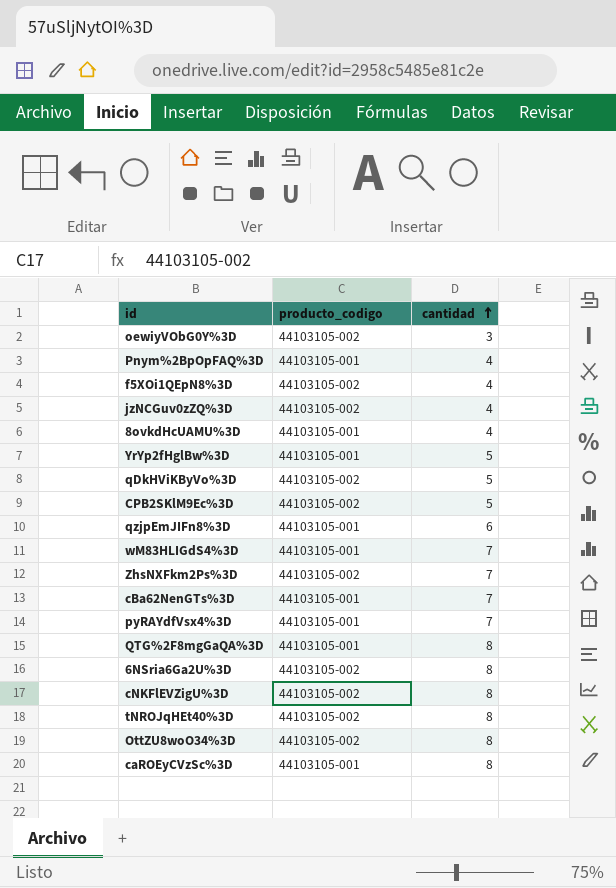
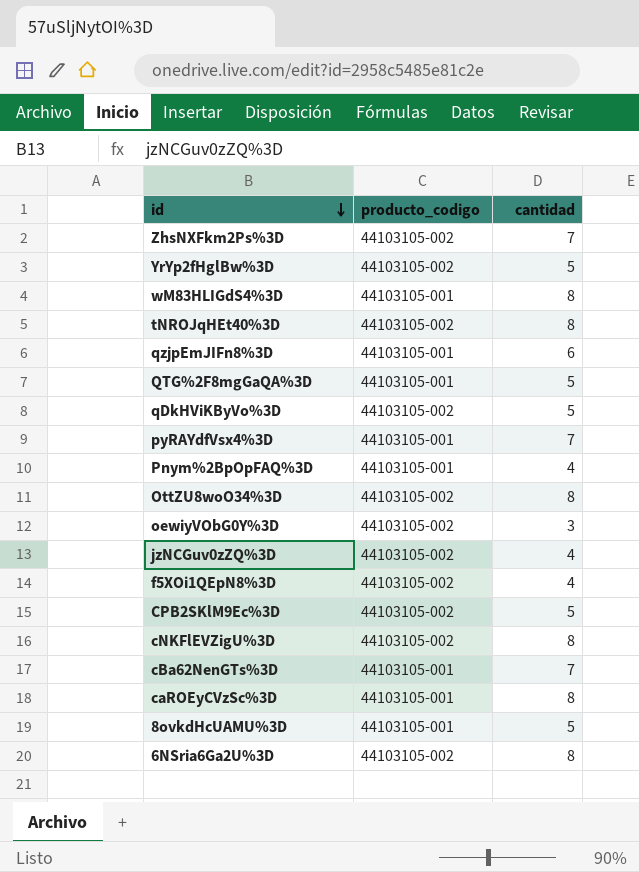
row order: cantidad ascending -> id descending
YrYp2fHglBw%3D | producto_codigo: 44103105-001 -> 44103105-002
wM83HLIGdS4%3D | cantidad: 7 -> 8
QTG%2F8mgGaQA%3D | cantidad: 8 -> 5
8ovkdHcUAMU%3D | cantidad: 4 -> 5

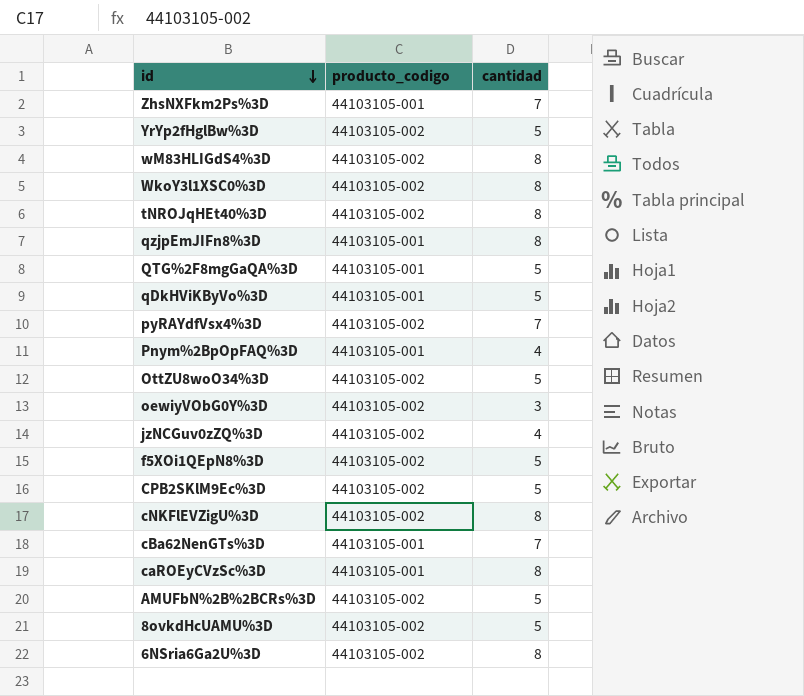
ZhsNXFkm2Ps%3D | producto_codigo: 44103105-002 -> 44103105-001
wM83HLIGdS4%3D | producto_codigo: 44103105-001 -> 44103105-002
row WkoY3l1XSC0%3D: none -> 44103105-002 | 8
qzjpEmJIFn8%3D | cantidad: 6 -> 8
qDkHViKByVo%3D | producto_codigo: 44103105-002 -> 44103105-001
pyRAYdfVsx4%3D | producto_codigo: 44103105-001 -> 44103105-002
OttZU8woO34%3D | cantidad: 8 -> 5
f5XOi1QEpN8%3D | cantidad: 4 -> 5
row AMUFbN%2B%2BCRs%3D: none -> 44103105-002 | 5
8ovkdHcUAMU%3D | producto_codigo: 44103105-001 -> 44103105-002

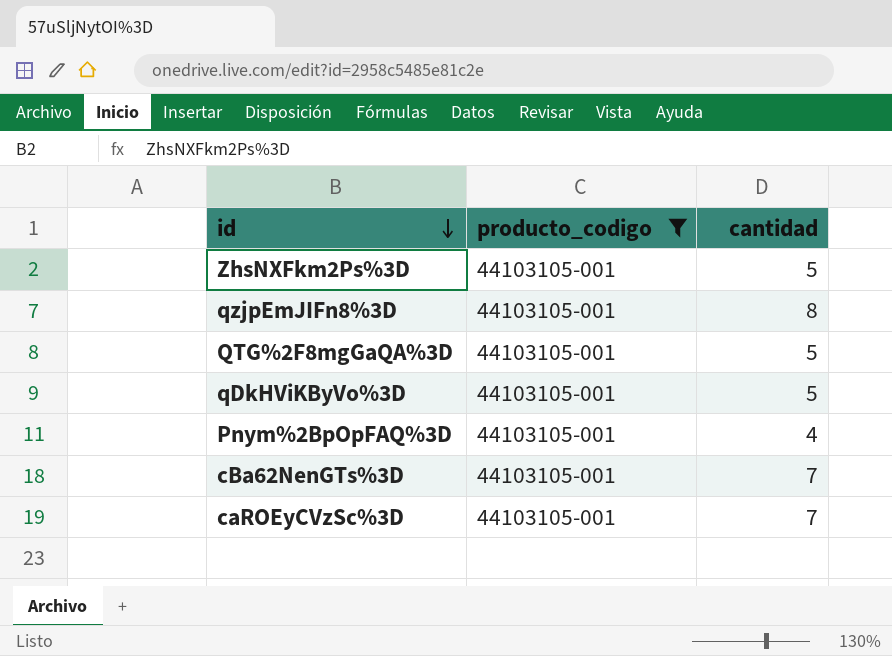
filter: none -> producto_codigo = 44103105-001
ZhsNXFkm2Ps%3D | cantidad: 7 -> 5
caROEyCVzSc%3D | cantidad: 8 -> 7

